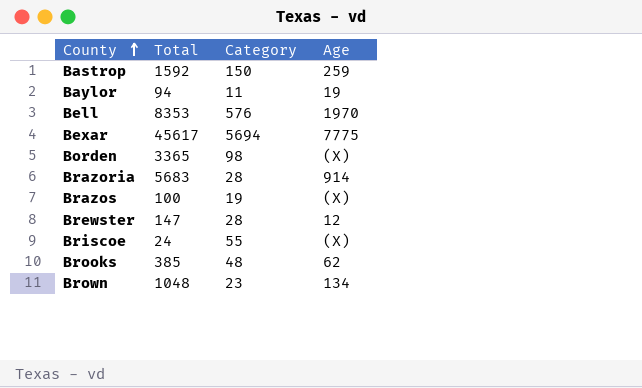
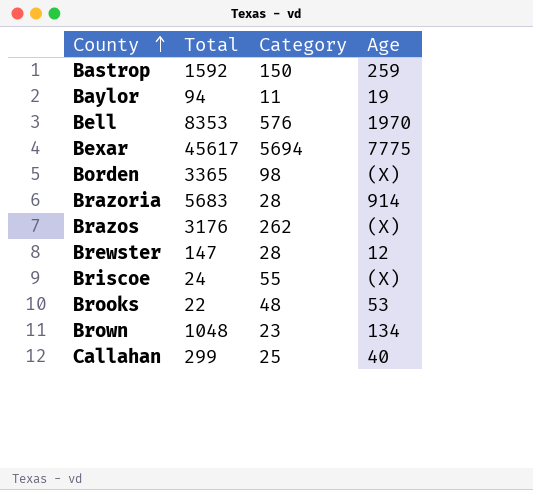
Brazos | Total: 100 -> 3176
Brazos | Category: 19 -> 262
Brooks | Total: 385 -> 22
Brooks | Age: 62 -> 53
row Callahan: none -> 299 | 25 | 40

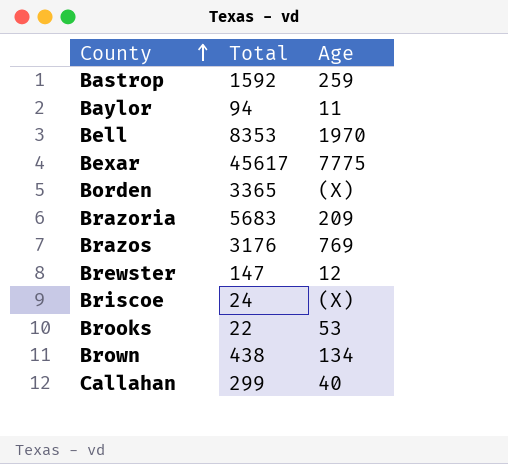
column Category | position: 3 -> none
Baylor | Age: 19 -> 11
Brazoria | Age: 914 -> 209
Brazos | Age: (X) -> 769
Brown | Total: 1048 -> 438

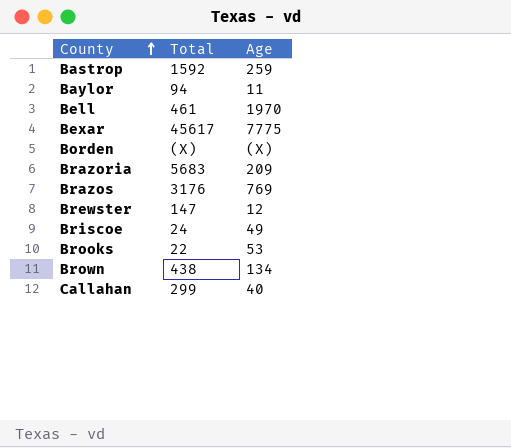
Bell | Total: 8353 -> 461
Borden | Total: 3365 -> (X)
Briscoe | Age: (X) -> 49

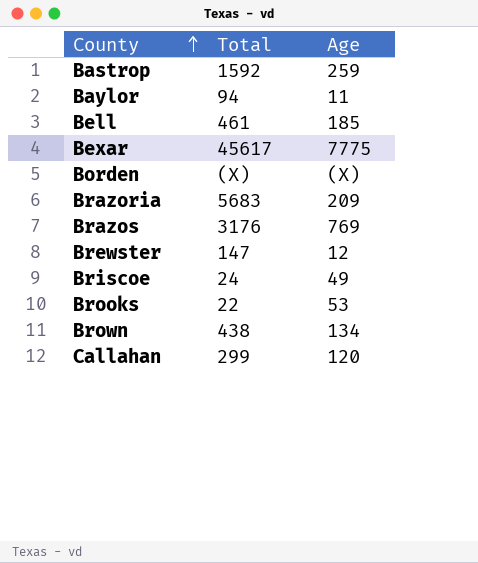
Bell | Age: 1970 -> 185
Callahan | Age: 40 -> 120

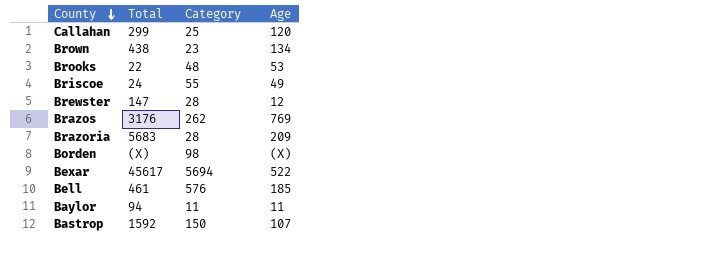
row order: County ascending -> County descending
column Category | position: none -> 3
Bexar | Age: 7775 -> 522
Bastrop | Age: 259 -> 107

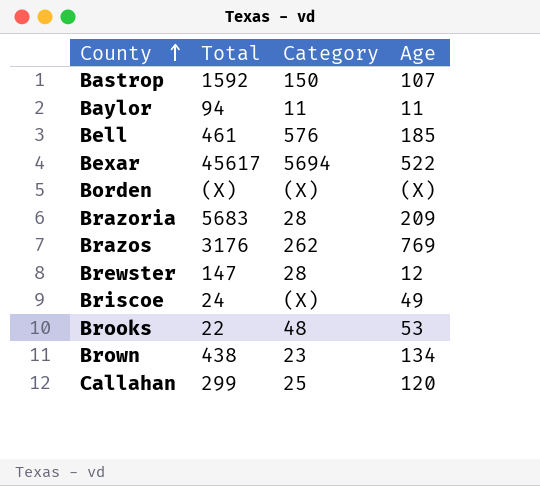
row order: County descending -> County ascending
Borden | Category: 98 -> (X)
Briscoe | Category: 55 -> (X)

